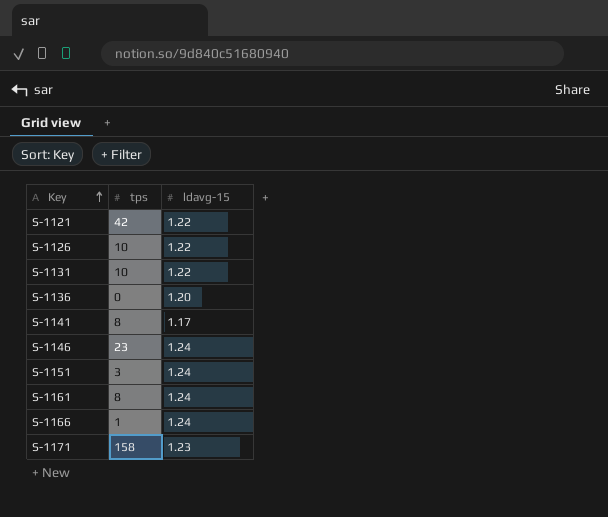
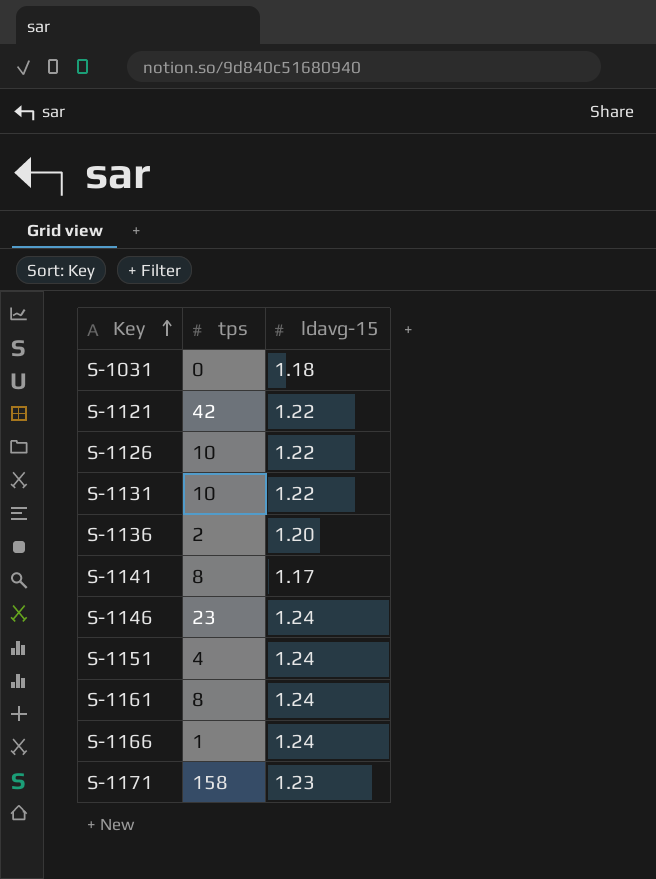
row S-1031: none -> 0 | 1.18
S-1136 | tps: 0 -> 2
S-1151 | tps: 3 -> 4

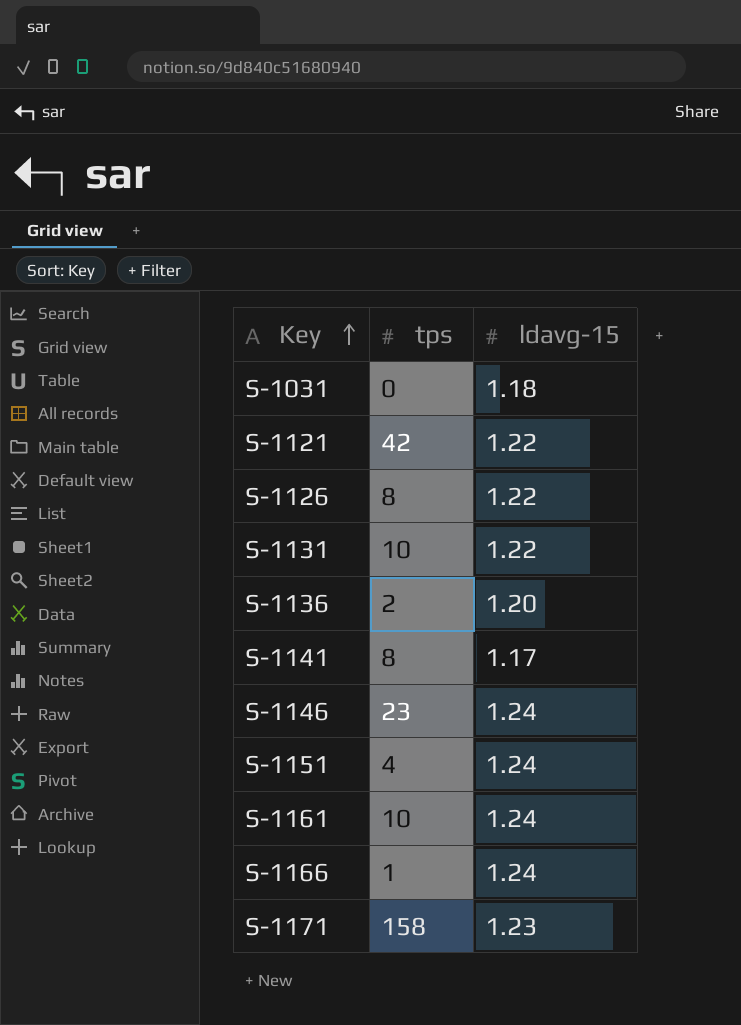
S-1126 | tps: 10 -> 8
S-1161 | tps: 8 -> 10

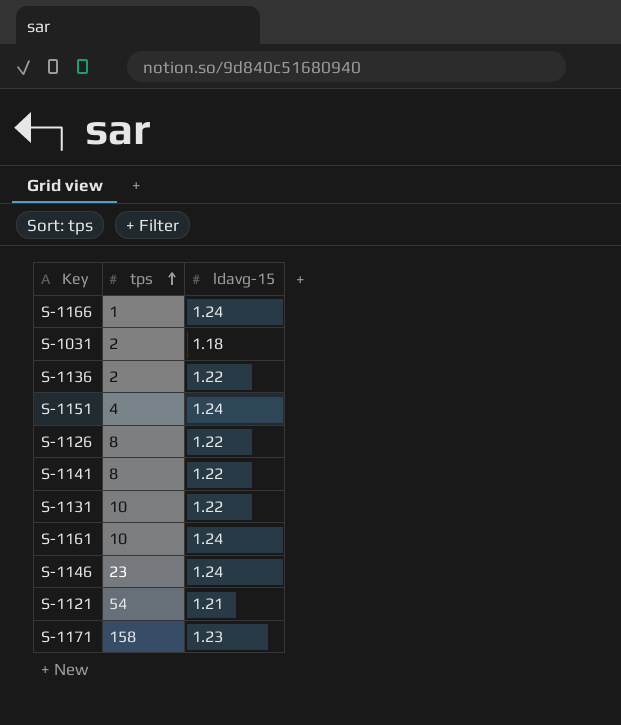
row order: Key ascending -> tps ascending
S-1031 | tps: 0 -> 2
S-1136 | ldavg-15: 1.20 -> 1.22
S-1141 | ldavg-15: 1.17 -> 1.22
S-1121 | tps: 42 -> 54
S-1121 | ldavg-15: 1.22 -> 1.21

